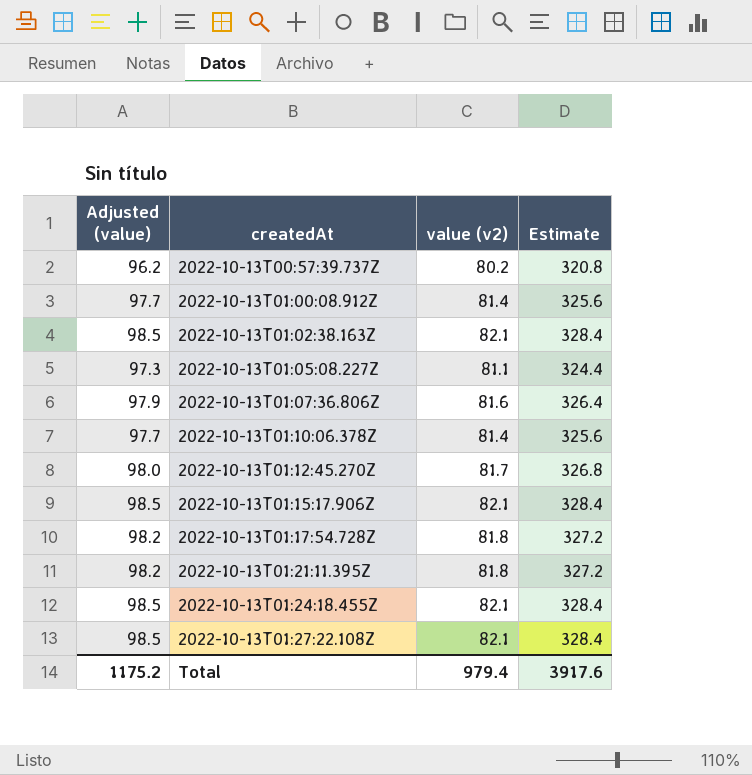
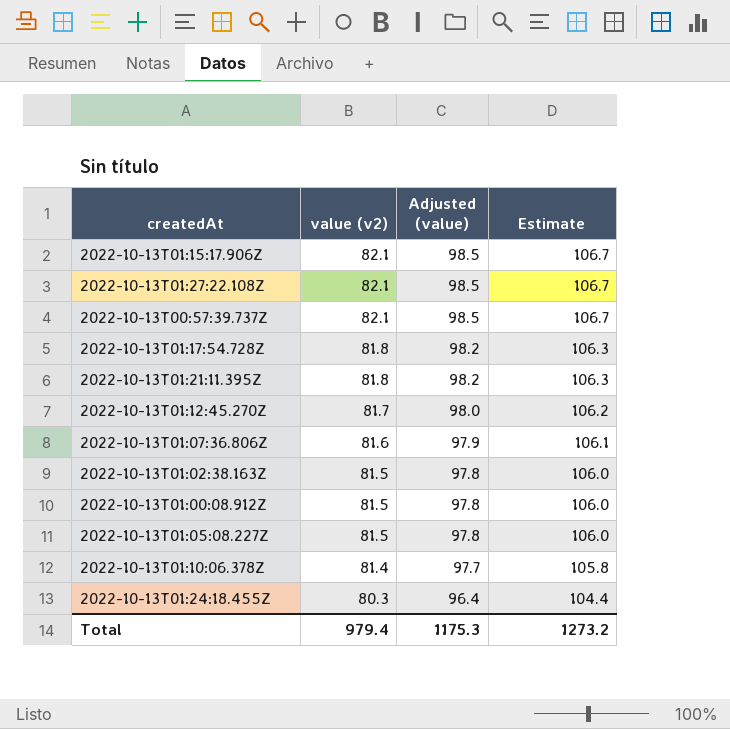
row order: createdAt ascending -> value (v2) descending
column Adjusted (value) | position: 1 -> 3
column Estimate | formula: [value (v2)] * 4 -> [value (v2)] * 1.3
2022-10-13T00:57:39.737Z | value (v2): 80.2 -> 82.1
2022-10-13T00:57:39.737Z | Adjusted (value): 96.2 -> 98.5
2022-10-13T01:02:38.163Z | value (v2): 82.1 -> 81.5
2022-10-13T01:02:38.163Z | Adjusted (value): 98.5 -> 97.8
2022-10-13T01:00:08.912Z | value (v2): 81.4 -> 81.5
2022-10-13T01:00:08.912Z | Adjusted (value): 97.7 -> 97.8
2022-10-13T01:05:08.227Z | value (v2): 81.1 -> 81.5
2022-10-13T01:05:08.227Z | Adjusted (value): 97.3 -> 97.8
2022-10-13T01:24:18.455Z | value (v2): 82.1 -> 80.3
2022-10-13T01:24:18.455Z | Adjusted (value): 98.5 -> 96.4
Total | Adjusted (value): 1175.2 -> 1175.3
Total | Estimate: 3917.6 -> 1273.2

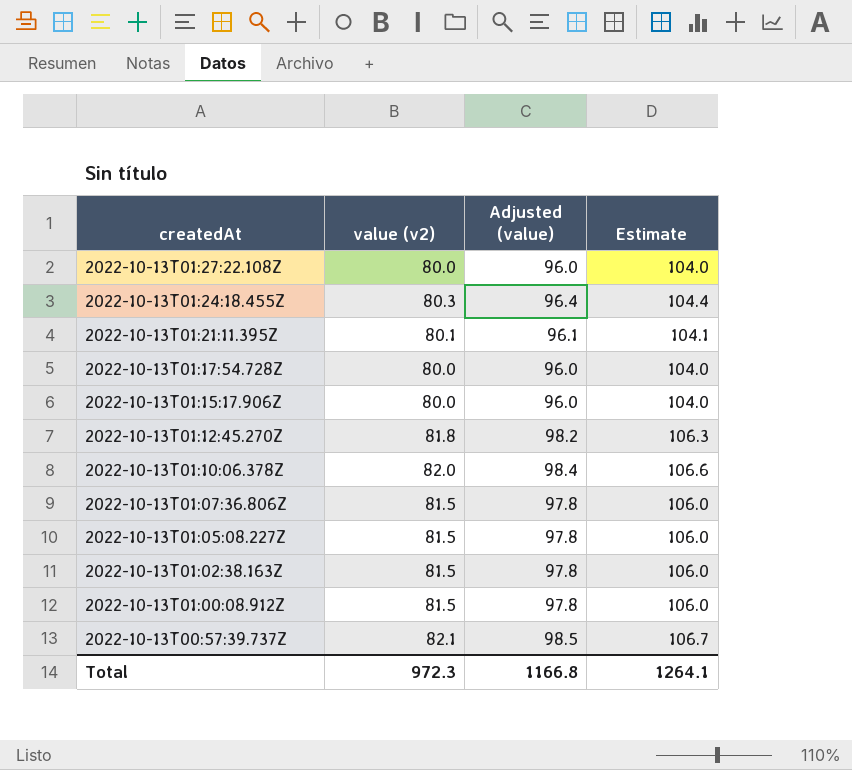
row order: value (v2) descending -> createdAt descending
2022-10-13T01:27:22.108Z | value (v2): 82.1 -> 80.0
2022-10-13T01:27:22.108Z | Adjusted (value): 98.5 -> 96.0
2022-10-13T01:27:22.108Z | Estimate: 106.7 -> 104.0
2022-10-13T01:21:11.395Z | value (v2): 81.8 -> 80.1
2022-10-13T01:21:11.395Z | Adjusted (value): 98.2 -> 96.1
2022-10-13T01:21:11.395Z | Estimate: 106.3 -> 104.1
2022-10-13T01:17:54.728Z | value (v2): 81.8 -> 80.0
2022-10-13T01:17:54.728Z | Adjusted (value): 98.2 -> 96.0
2022-10-13T01:17:54.728Z | Estimate: 106.3 -> 104.0
2022-10-13T01:15:17.906Z | value (v2): 82.1 -> 80.0
2022-10-13T01:15:17.906Z | Adjusted (value): 98.5 -> 96.0
2022-10-13T01:15:17.906Z | Estimate: 106.7 -> 104.0
2022-10-13T01:12:45.270Z | value (v2): 81.7 -> 81.8
2022-10-13T01:12:45.270Z | Adjusted (value): 98.0 -> 98.2
2022-10-13T01:12:45.270Z | Estimate: 106.2 -> 106.3
2022-10-13T01:10:06.378Z | value (v2): 81.4 -> 82.0
2022-10-13T01:10:06.378Z | Adjusted (value): 97.7 -> 98.4
2022-10-13T01:10:06.378Z | Estimate: 105.8 -> 106.6
2022-10-13T01:07:36.806Z | value (v2): 81.6 -> 81.5
2022-10-13T01:07:36.806Z | Adjusted (value): 97.9 -> 97.8
2022-10-13T01:07:36.806Z | Estimate: 106.1 -> 106.0
Total | value (v2): 979.4 -> 972.3
Total | Adjusted (value): 1175.3 -> 1166.8
Total | Estimate: 1273.2 -> 1264.1

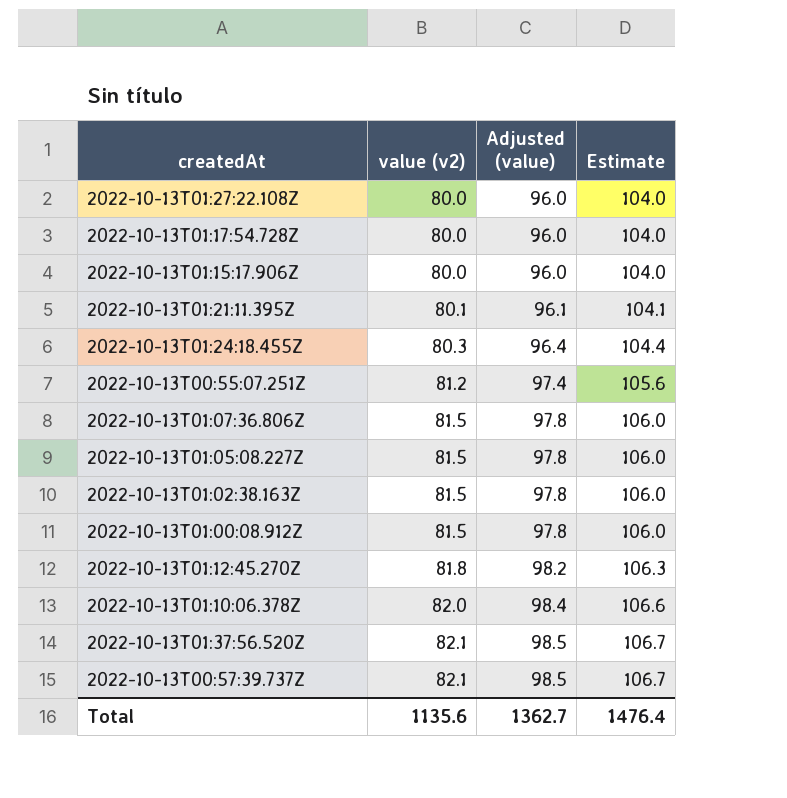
row order: createdAt descending -> value (v2) ascending
row 2022-10-13T00:55:07.251Z: none -> 81.2 | 97.4 | 105.6
row 2022-10-13T01:37:56.520Z: none -> 82.1 | 98.5 | 106.7
Total | value (v2): 972.3 -> 1135.6
Total | Adjusted (value): 1166.8 -> 1362.7
Total | Estimate: 1264.1 -> 1476.4

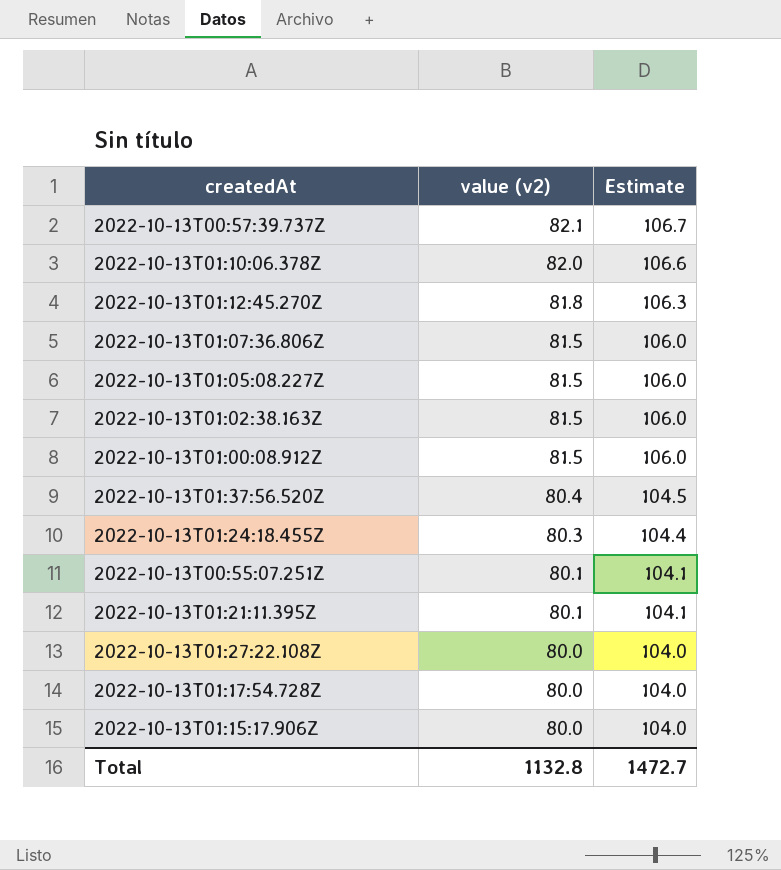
row order: value (v2) ascending -> value (v2) descending
column Adjusted (value) | formula: [value (v2)] * 1.2 -> none
2022-10-13T01:37:56.520Z | value (v2): 82.1 -> 80.4
2022-10-13T01:37:56.520Z | Estimate: 106.7 -> 104.5
2022-10-13T00:55:07.251Z | value (v2): 81.2 -> 80.1
2022-10-13T00:55:07.251Z | Estimate: 105.6 -> 104.1
Total | value (v2): 1135.6 -> 1132.8
Total | Estimate: 1476.4 -> 1472.7

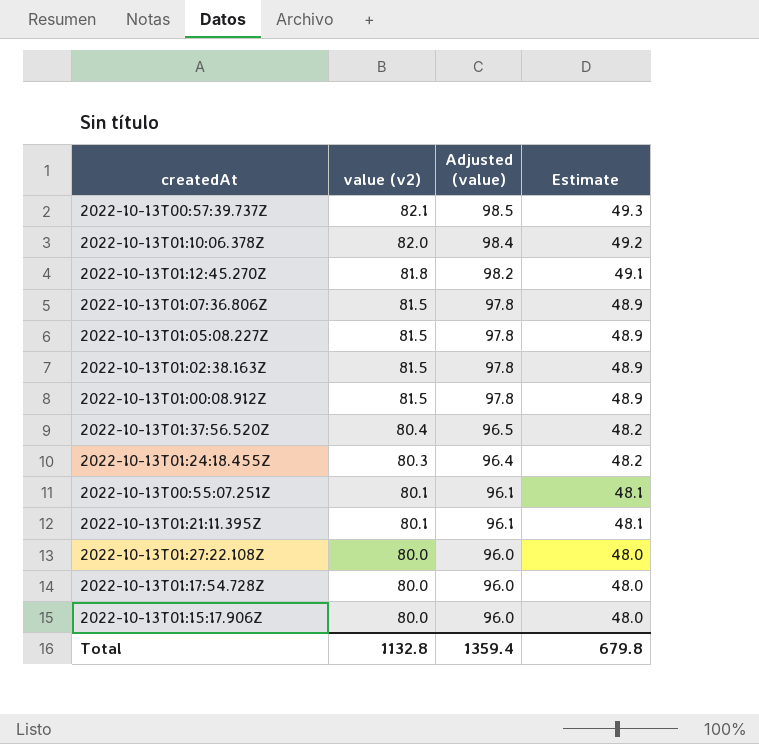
column Adjusted (value) | formula: none -> [value (v2)] * 1.2
column Estimate | formula: [value (v2)] * 1.3 -> [value (v2)] * 0.6
Total | Estimate: 1472.7 -> 679.8

